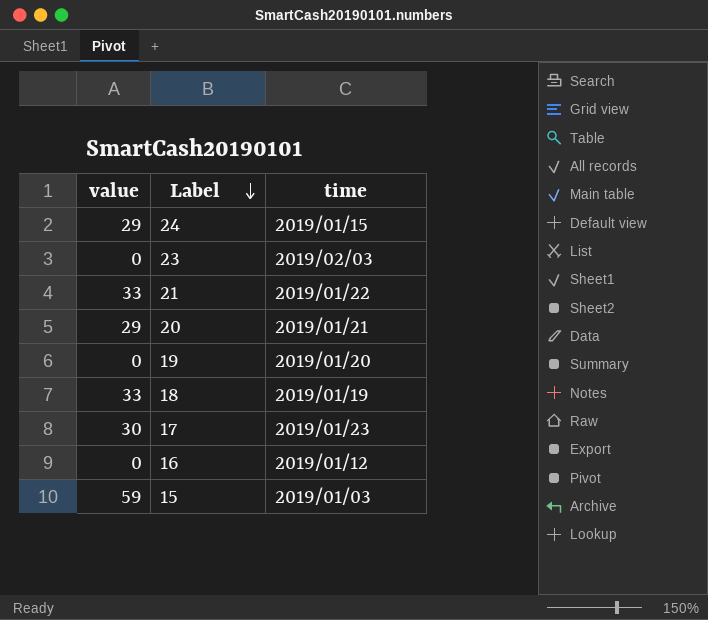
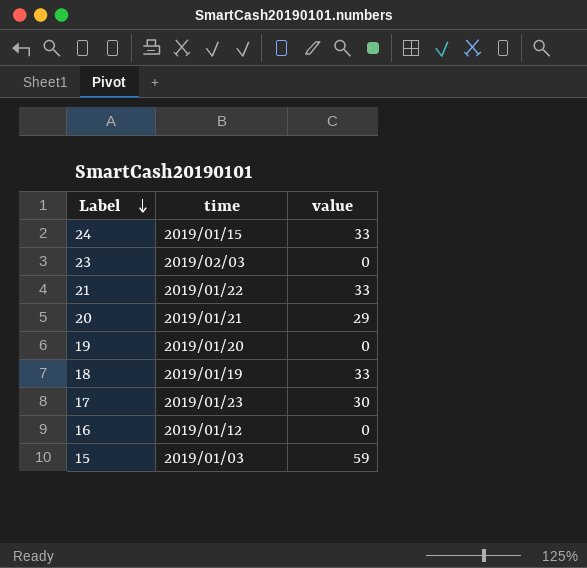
column value | position: 1 -> 3
24 | value: 29 -> 33

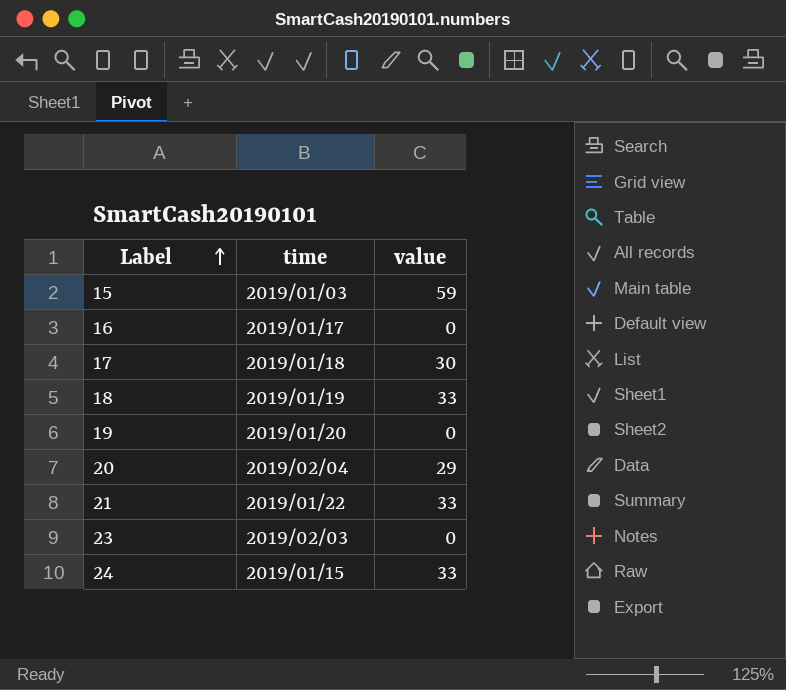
row order: Label descending -> Label ascending
16 | time: 2019/01/12 -> 2019/01/17
17 | time: 2019/01/23 -> 2019/01/18
20 | time: 2019/01/21 -> 2019/02/04

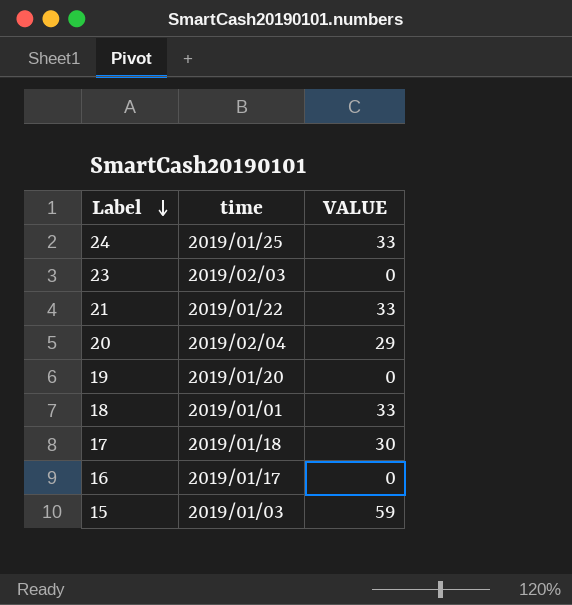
row order: Label ascending -> Label descending
column name: value -> VALUE
24 | time: 2019/01/15 -> 2019/01/25
18 | time: 2019/01/19 -> 2019/01/01

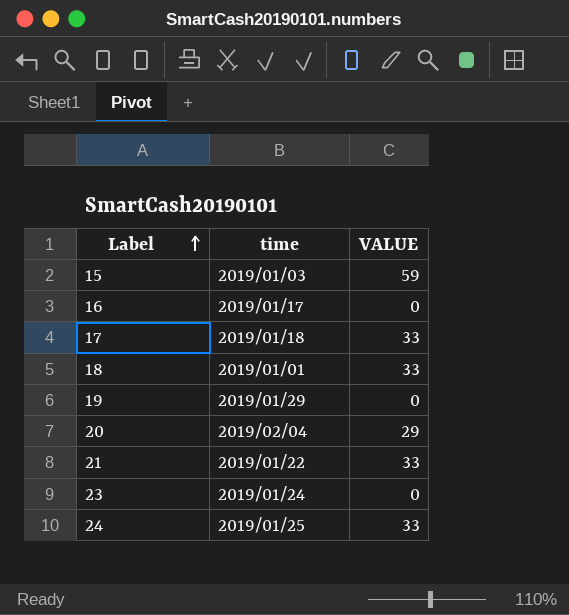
row order: Label descending -> Label ascending
17 | VALUE: 30 -> 33
19 | time: 2019/01/20 -> 2019/01/29
23 | time: 2019/02/03 -> 2019/01/24

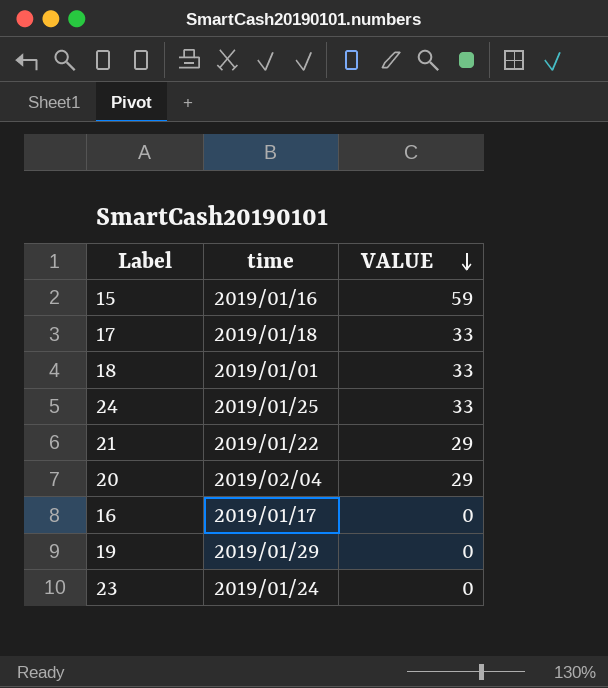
row order: Label ascending -> VALUE descending
15 | time: 2019/01/03 -> 2019/01/16
21 | VALUE: 33 -> 29

